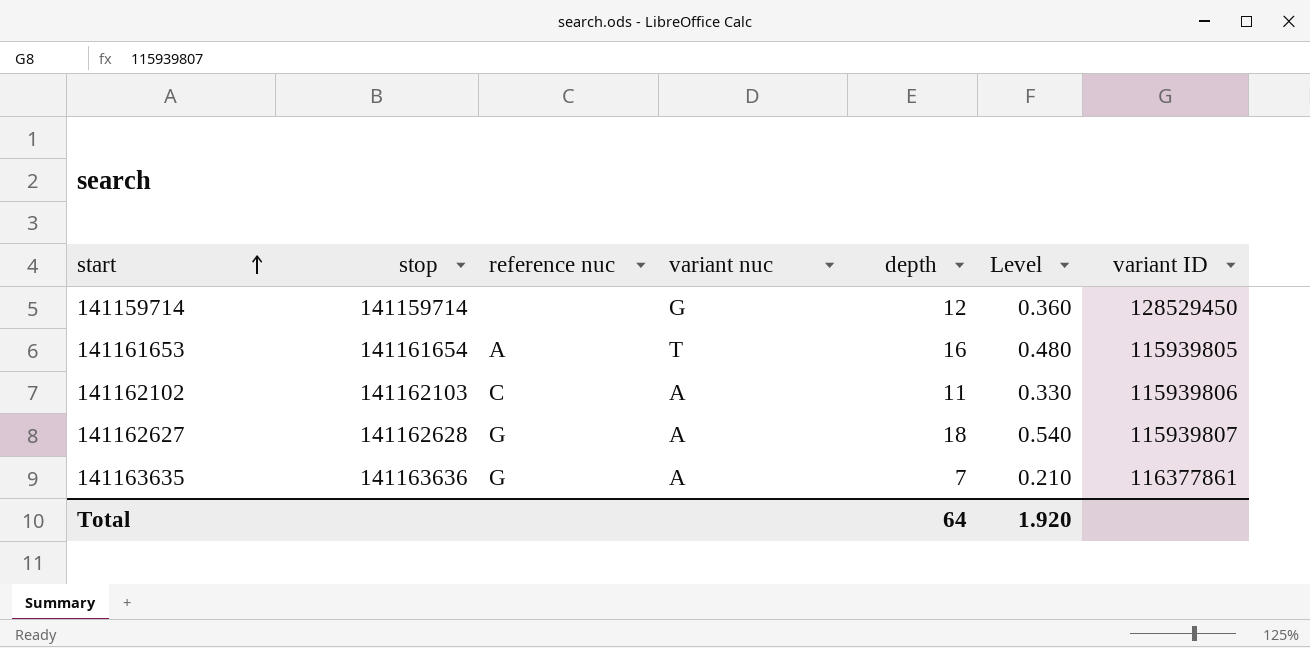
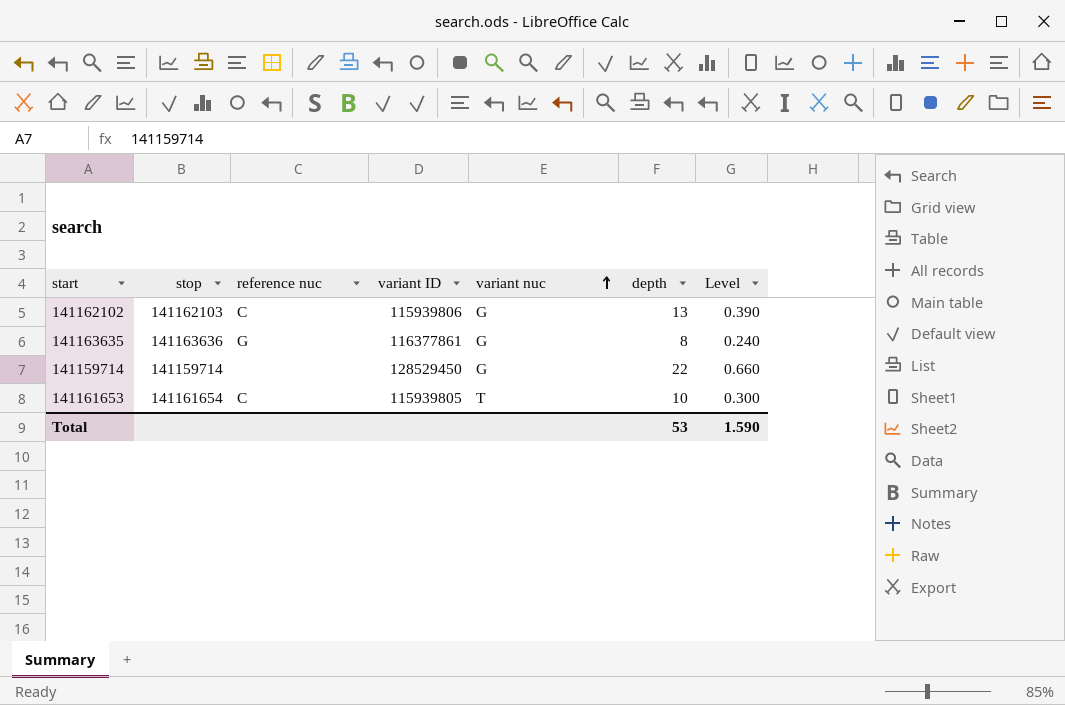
row order: start ascending -> variant nuc ascending
column variant ID | position: 7 -> 4
row 141162627: 141162628 | G | A | 18 | 0.540 | 115939807 -> none
141162102 | variant nuc: A -> G
141162102 | depth: 11 -> 13
141162102 | Level: 0.330 -> 0.390
141163635 | variant nuc: A -> G
141163635 | depth: 7 -> 8
141163635 | Level: 0.210 -> 0.240
141159714 | depth: 12 -> 22
141159714 | Level: 0.360 -> 0.660
141161653 | reference nuc: A -> C
141161653 | depth: 16 -> 10
141161653 | Level: 0.480 -> 0.300
Total | depth: 64 -> 53
Total | Level: 1.920 -> 1.590

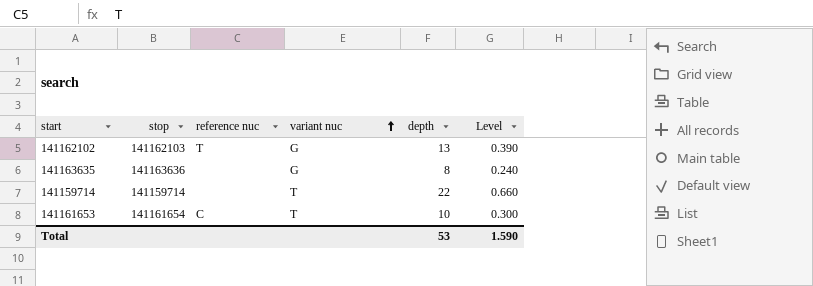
column variant ID | position: 4 -> none
141162102 | reference nuc: C -> T
141163635 | reference nuc: G -> none
141159714 | variant nuc: G -> T

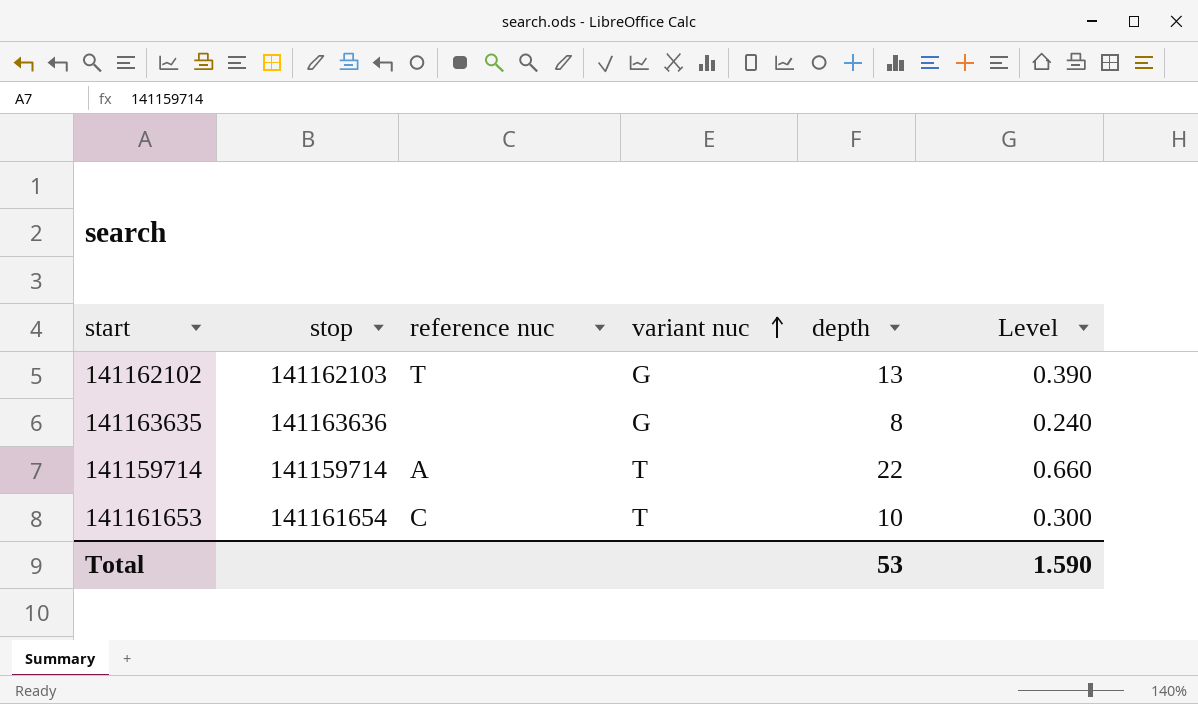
141159714 | reference nuc: none -> A

